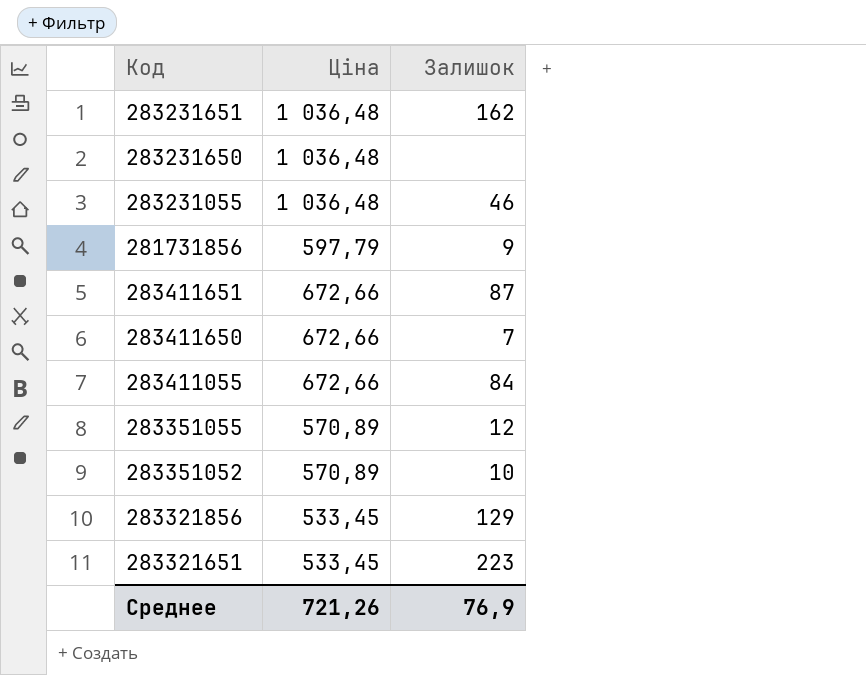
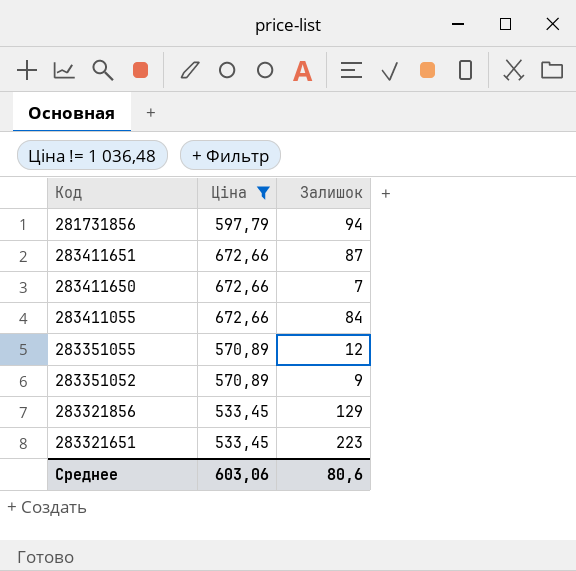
filter: none -> Ціна != 1 036,48
281731856 | Залишок: 9 -> 94
283351052 | Залишок: 10 -> 9
Среднее | Ціна: 721,26 -> 603,06
Среднее | Залишок: 76,9 -> 80,6

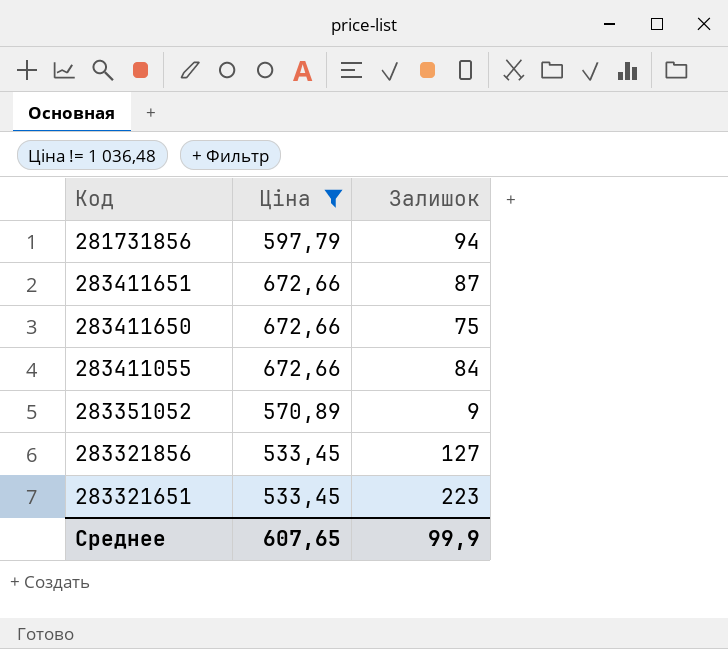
row 283351055: 570,89 | 12 -> none
283411650 | Залишок: 7 -> 75
283321856 | Залишок: 129 -> 127
Среднее | Ціна: 603,06 -> 607,65
Среднее | Залишок: 80,6 -> 99,9

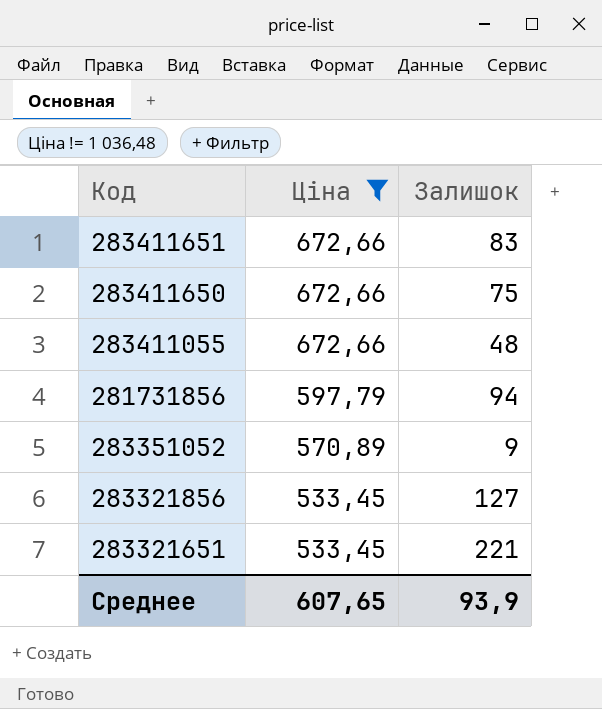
row order: none -> Ціна descending
283411651 | Залишок: 87 -> 83
283411055 | Залишок: 84 -> 48
283321651 | Залишок: 223 -> 221
Среднее | Залишок: 99,9 -> 93,9

